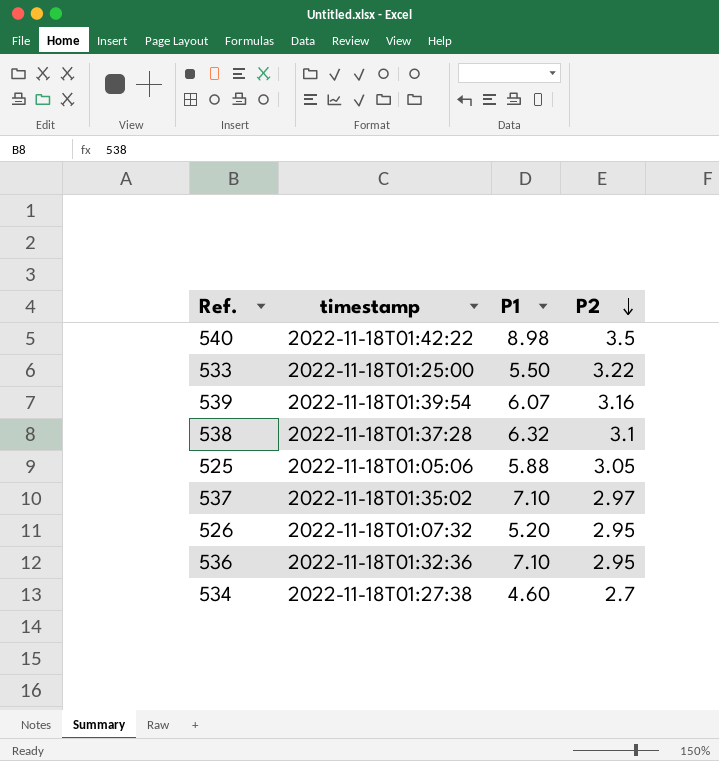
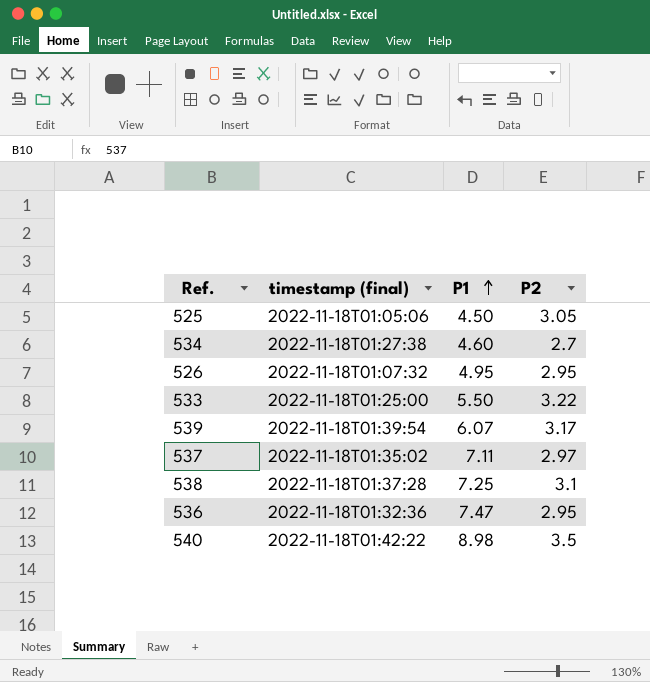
row order: P2 descending -> P1 ascending
column name: timestamp -> timestamp (final)
525 | P1: 5.88 -> 4.50
526 | P1: 5.20 -> 4.95
539 | P2: 3.16 -> 3.17
537 | P1: 7.10 -> 7.11
538 | P1: 6.32 -> 7.25
536 | P1: 7.10 -> 7.47

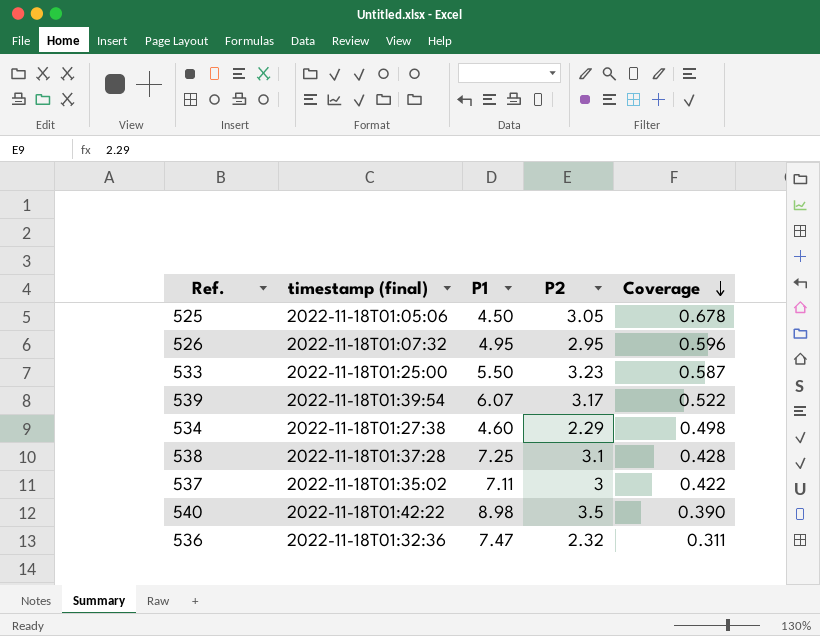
row order: P1 ascending -> Coverage descending
column Coverage | formula: none -> [P2] / [P1]
533 | P2: 3.22 -> 3.23
534 | P2: 2.7 -> 2.29
537 | P2: 2.97 -> 3
536 | P2: 2.95 -> 2.32

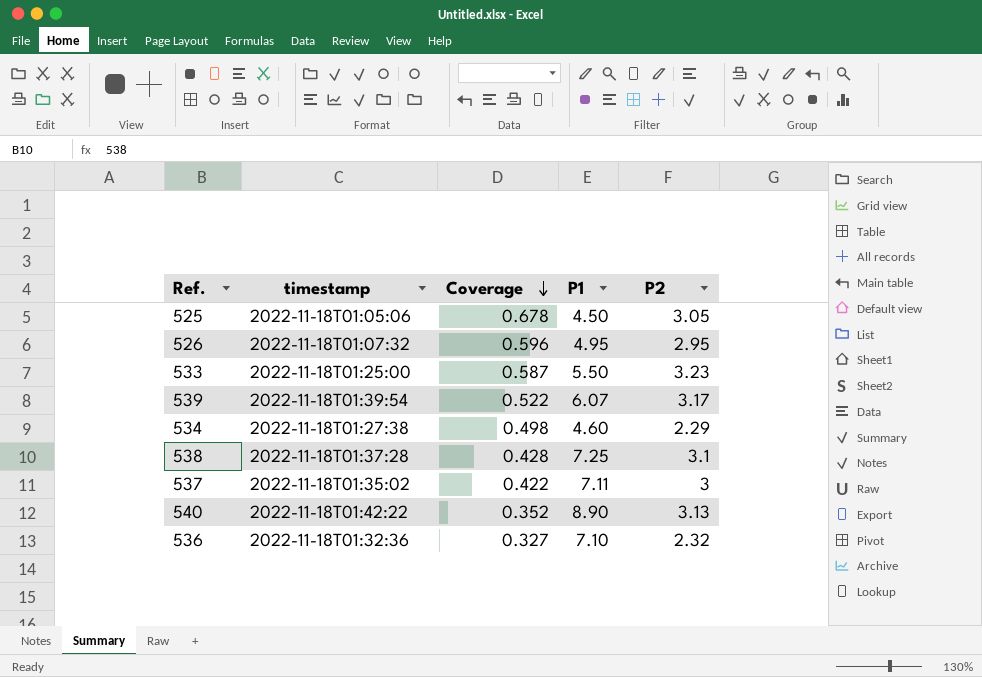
column name: timestamp (final) -> timestamp
column Coverage | position: 5 -> 3
540 | Coverage: 0.390 -> 0.352
540 | P1: 8.98 -> 8.90
540 | P2: 3.5 -> 3.13
536 | Coverage: 0.311 -> 0.327
536 | P1: 7.47 -> 7.10

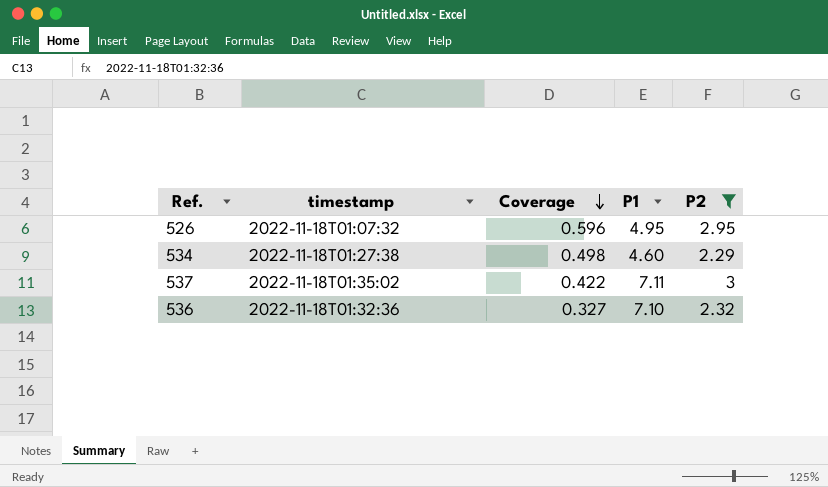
filter: none -> P2 <= 3

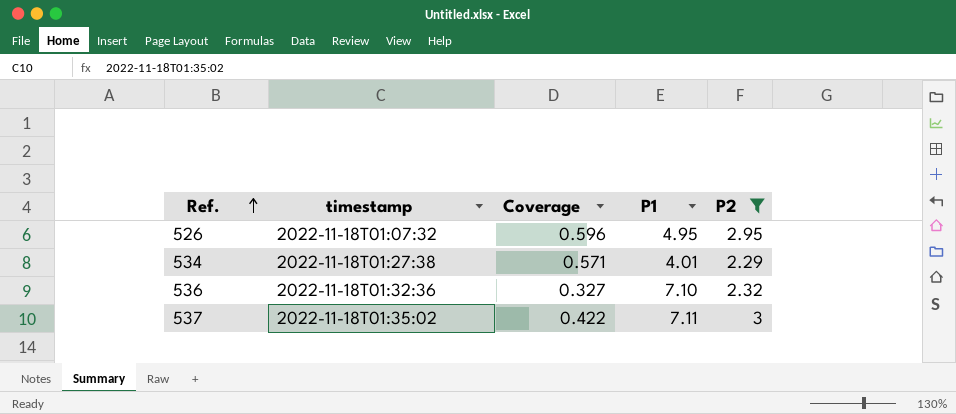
row order: Coverage descending -> Ref. ascending
534 | Coverage: 0.498 -> 0.571
534 | P1: 4.60 -> 4.01

